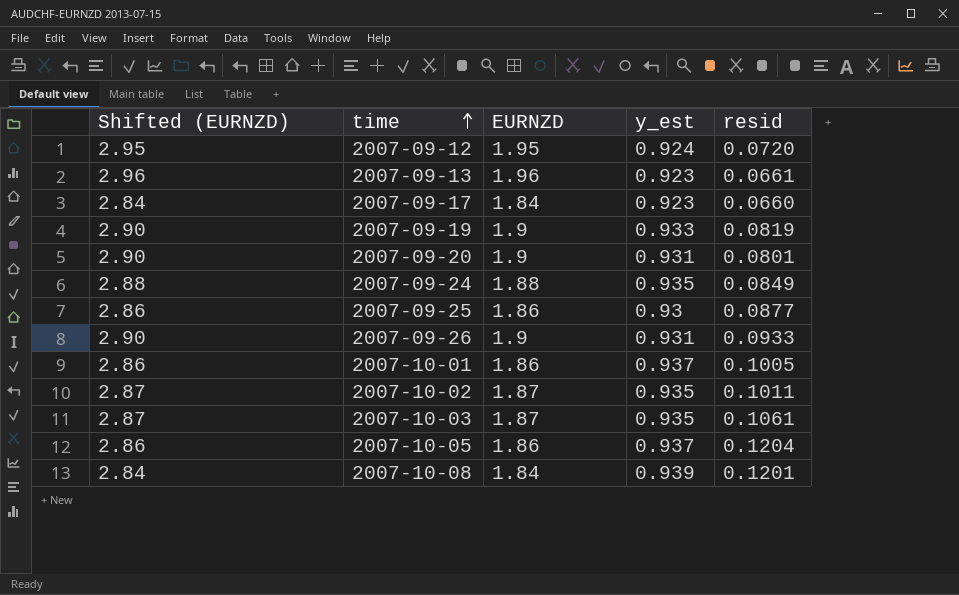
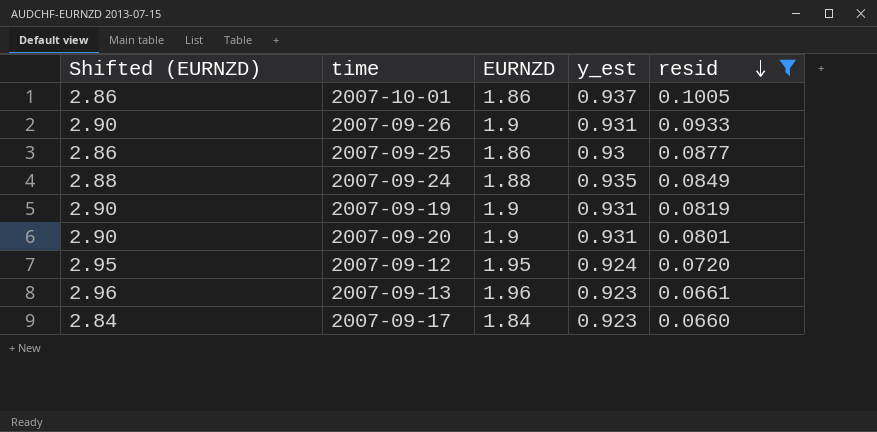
filter: none -> resid <= 0.1005
row order: time ascending -> resid descending
2007-09-19 | y_est: 0.933 -> 0.931

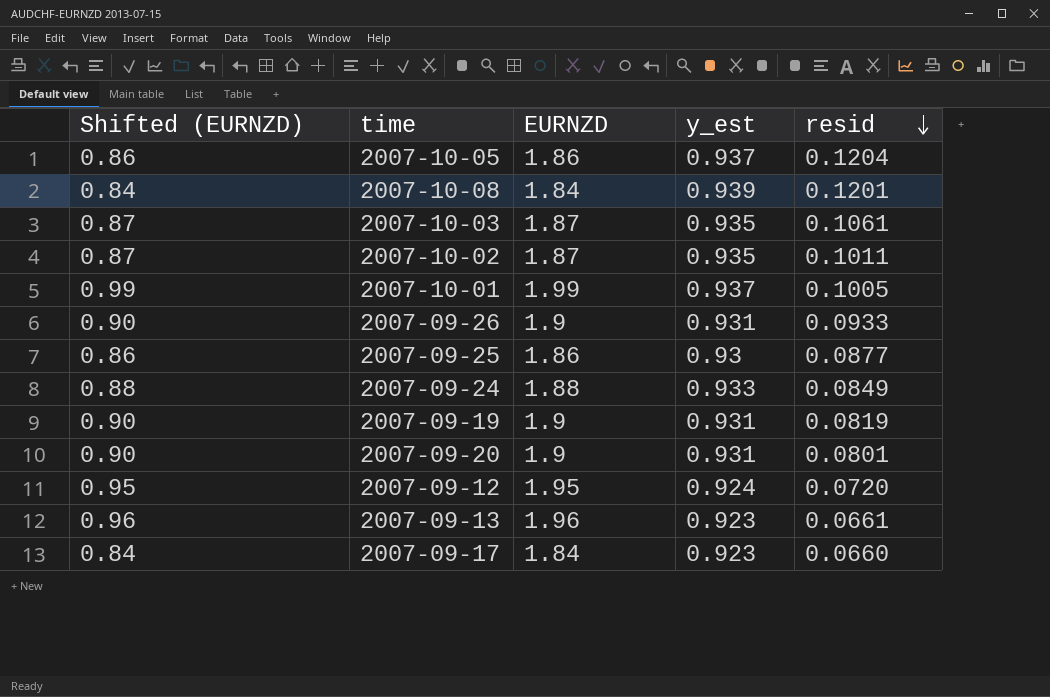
filter: resid <= 0.1005 -> none
column Shifted (EURNZD) | formula: [EURNZD] + 1 -> [EURNZD] - 1
2007-10-01 | EURNZD: 1.86 -> 1.99
2007-09-24 | y_est: 0.935 -> 0.933

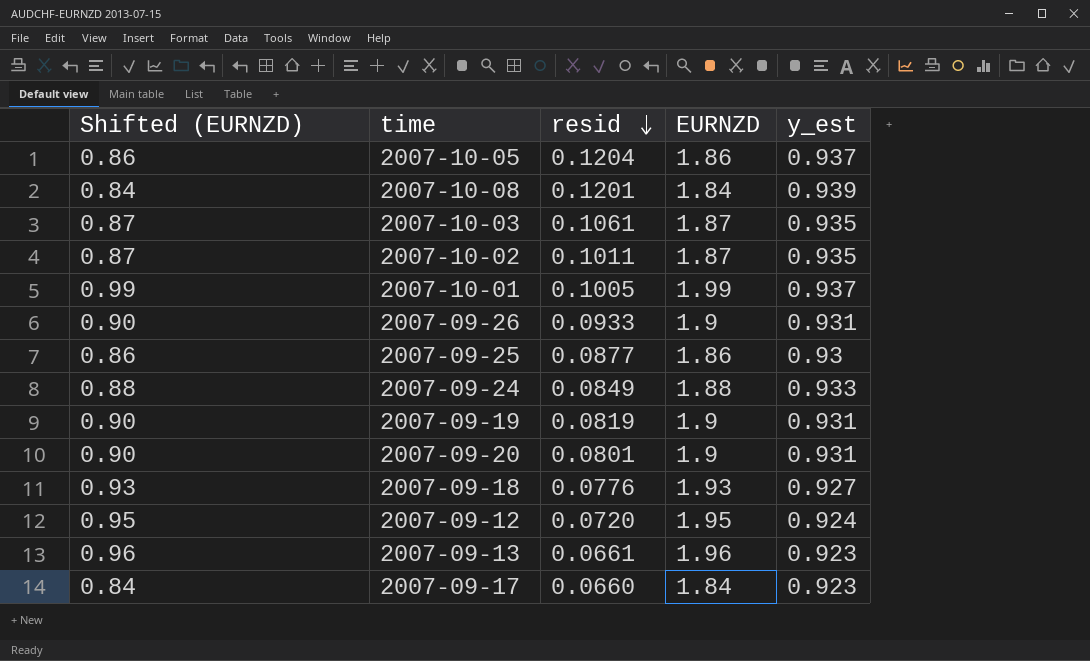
column resid | position: 5 -> 3
row 2007-09-18: none -> 0.93 | 0.0776 | 1.93 | 0.927

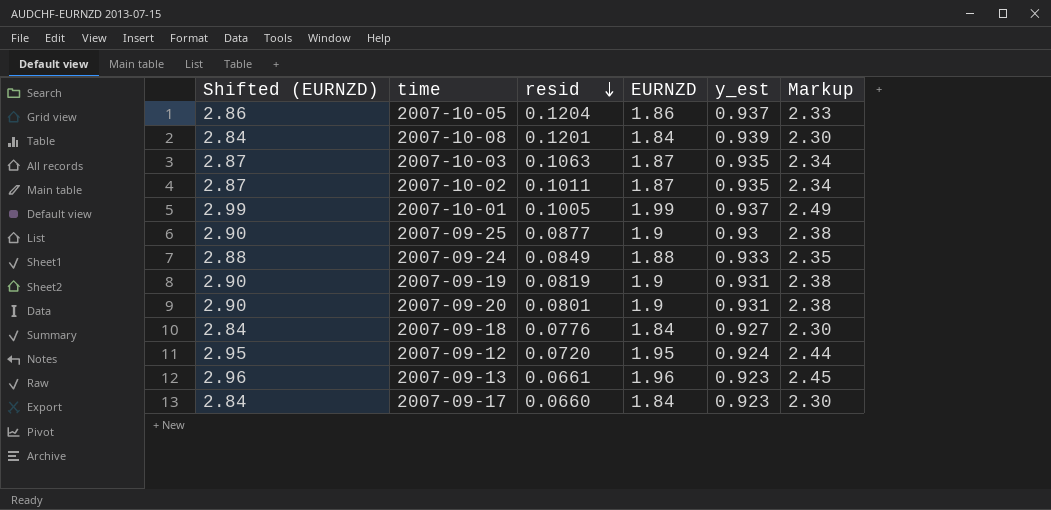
column Shifted (EURNZD) | formula: [EURNZD] - 1 -> [EURNZD] + 1
column Markup | formula: none -> [EURNZD] * 1.25
row 2007-09-26: 0.90 | 0.0933 | 1.9 | 0.931 -> none
2007-10-03 | resid: 0.1061 -> 0.1063
2007-09-25 | EURNZD: 1.86 -> 1.9
2007-09-18 | EURNZD: 1.93 -> 1.84

